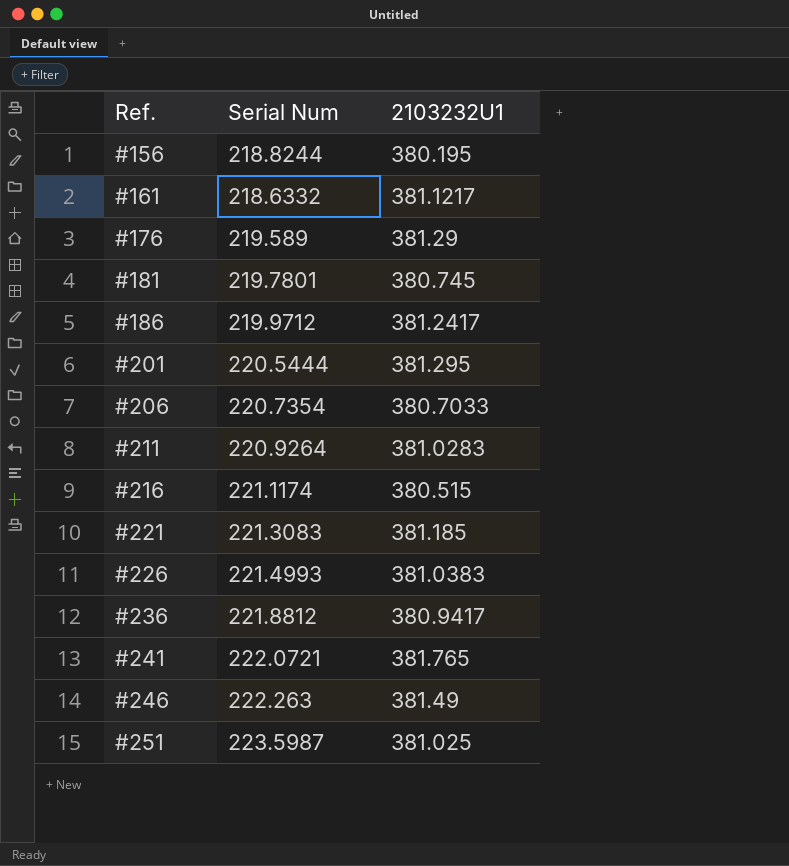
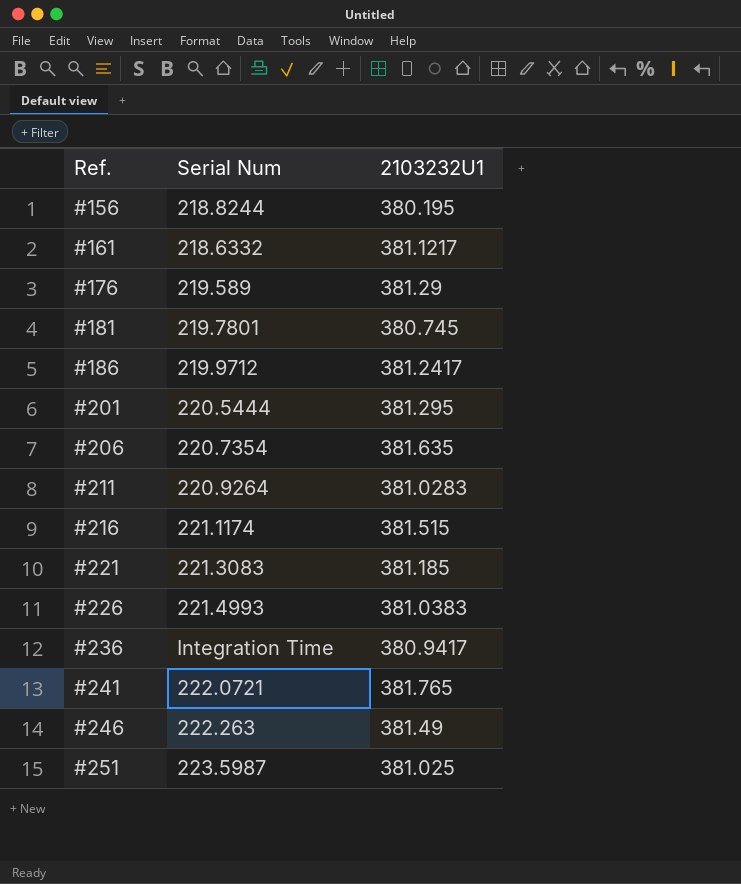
#206 | 2103232U1: 380.7033 -> 381.635
#216 | 2103232U1: 380.515 -> 381.515
#236 | Serial Num: 221.8812 -> Integration Time

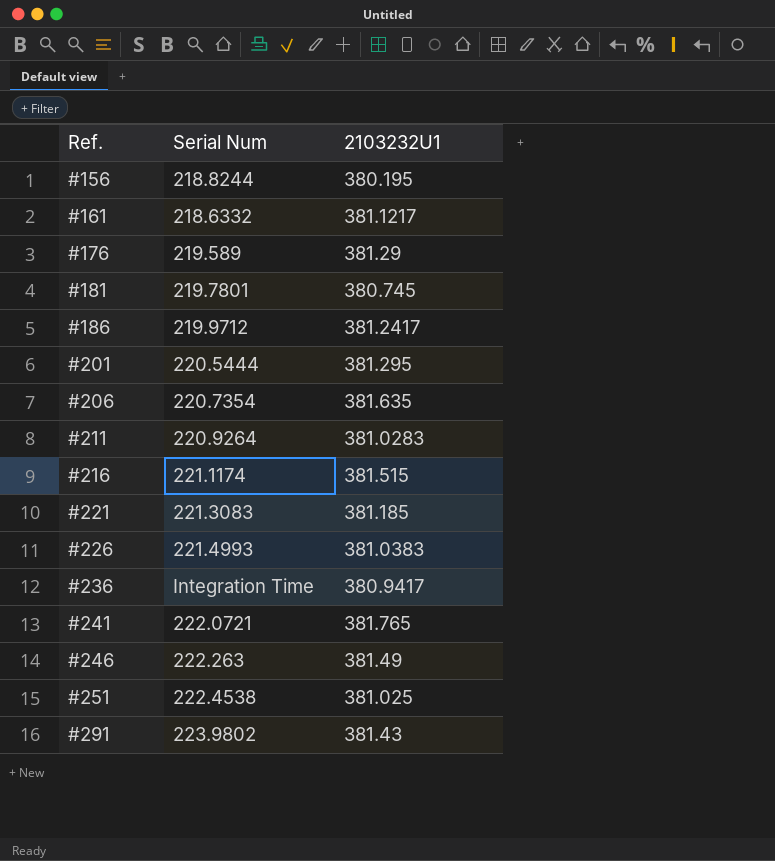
#251 | Serial Num: 223.5987 -> 222.4538
row #291: none -> 223.9802 | 381.43

